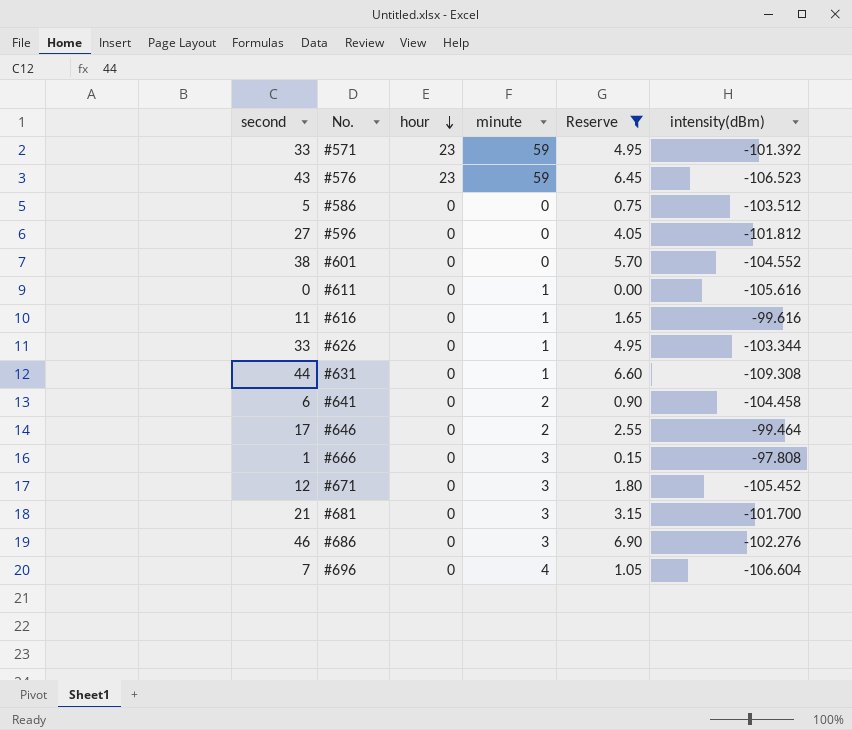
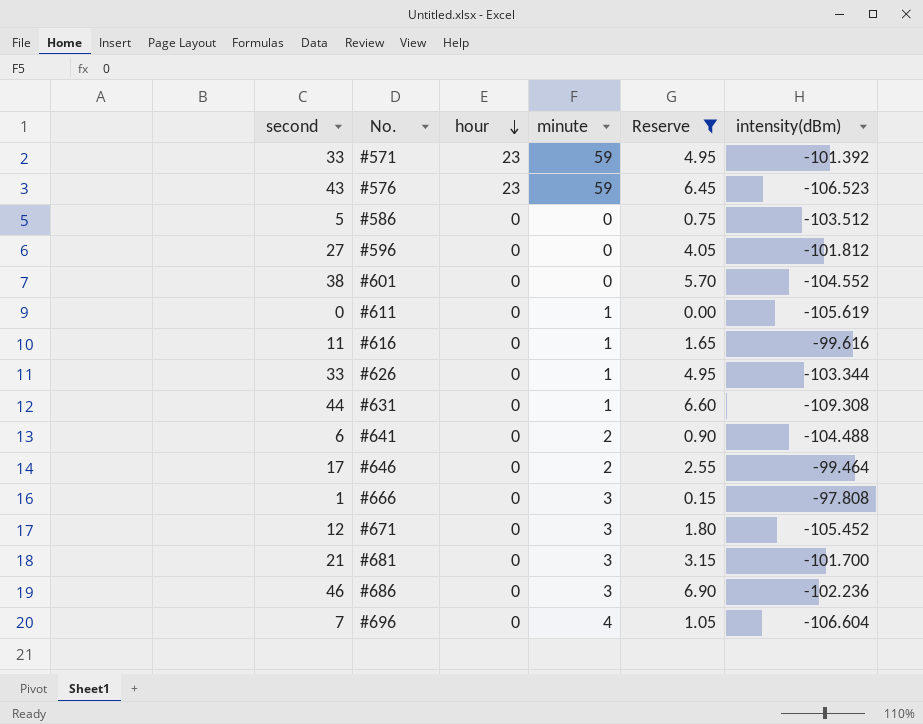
#611 | intensity(dBm): -105.616 -> -105.619
#641 | intensity(dBm): -104.458 -> -104.488
#686 | intensity(dBm): -102.276 -> -102.236

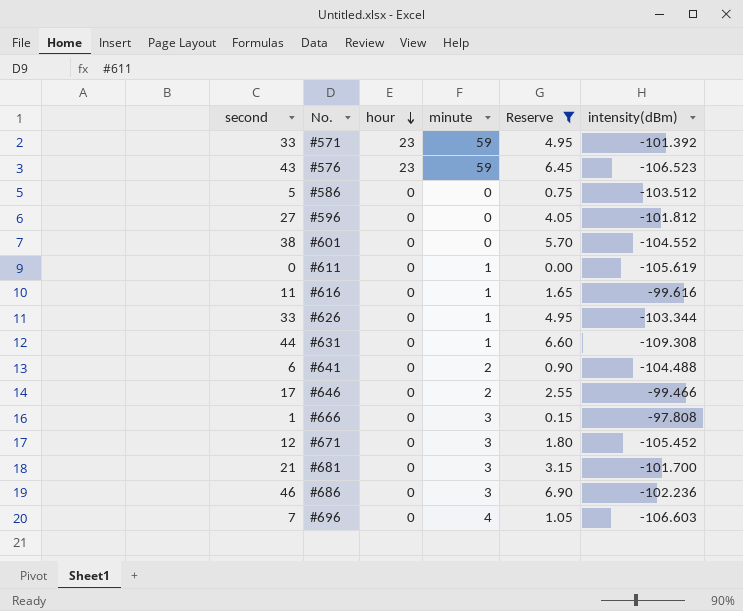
#646 | intensity(dBm): -99.464 -> -99.466
#696 | intensity(dBm): -106.604 -> -106.603

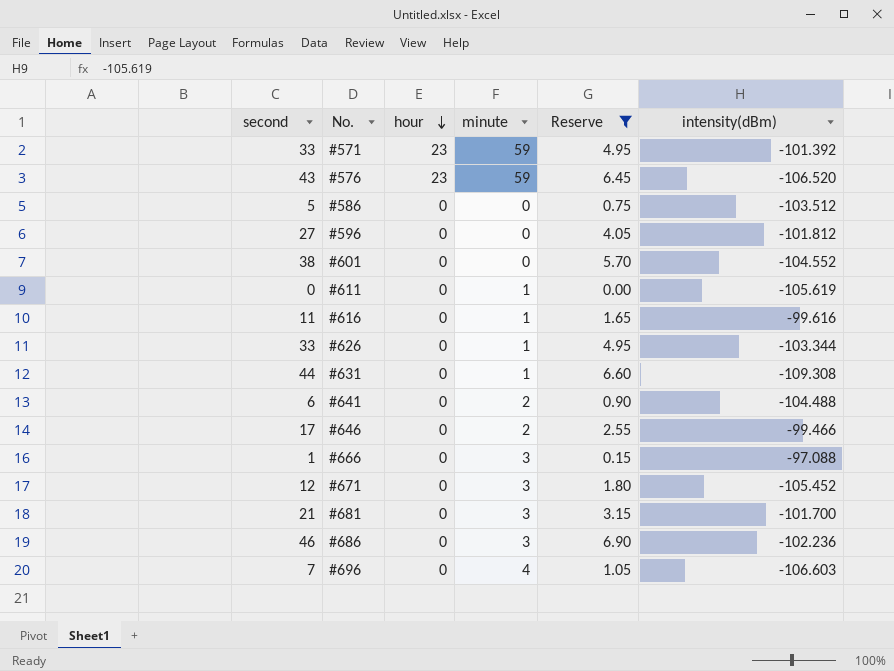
#576 | intensity(dBm): -106.523 -> -106.520
#666 | intensity(dBm): -97.808 -> -97.088

